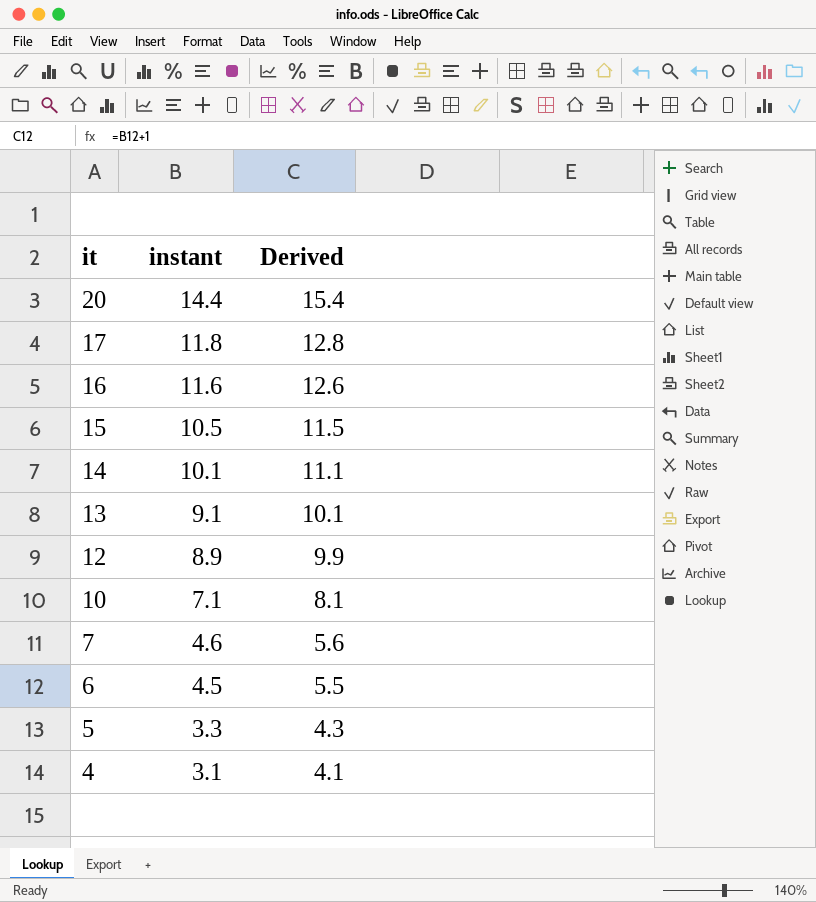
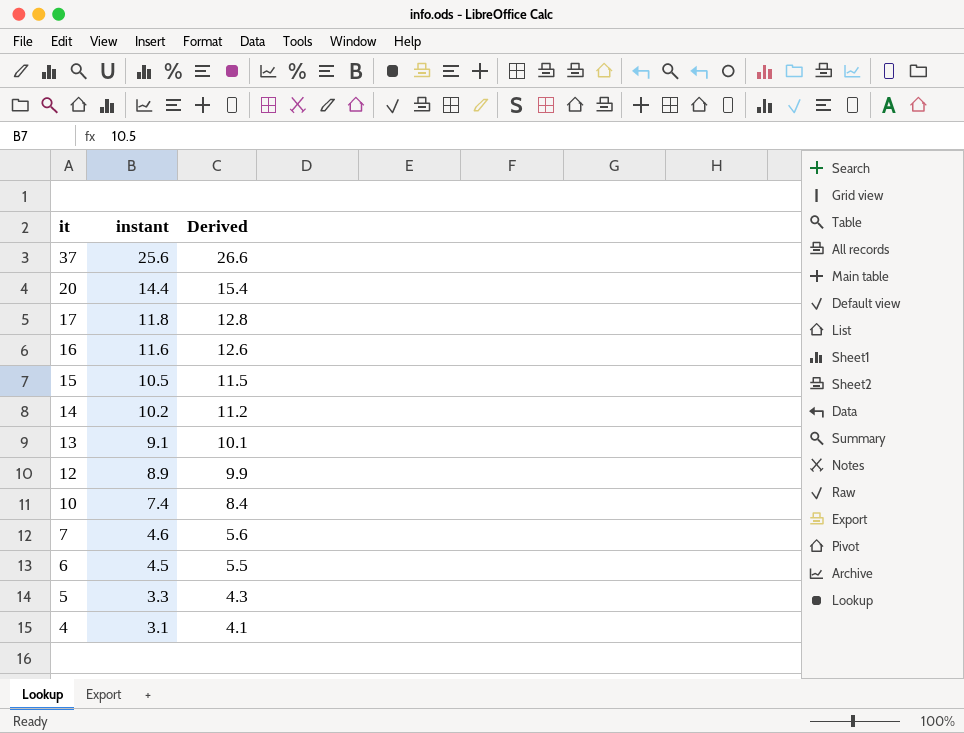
row 37: none -> 25.6 | 26.6
14 | instant: 10.1 -> 10.2
14 | Derived: 11.1 -> 11.2
10 | instant: 7.1 -> 7.4
10 | Derived: 8.1 -> 8.4

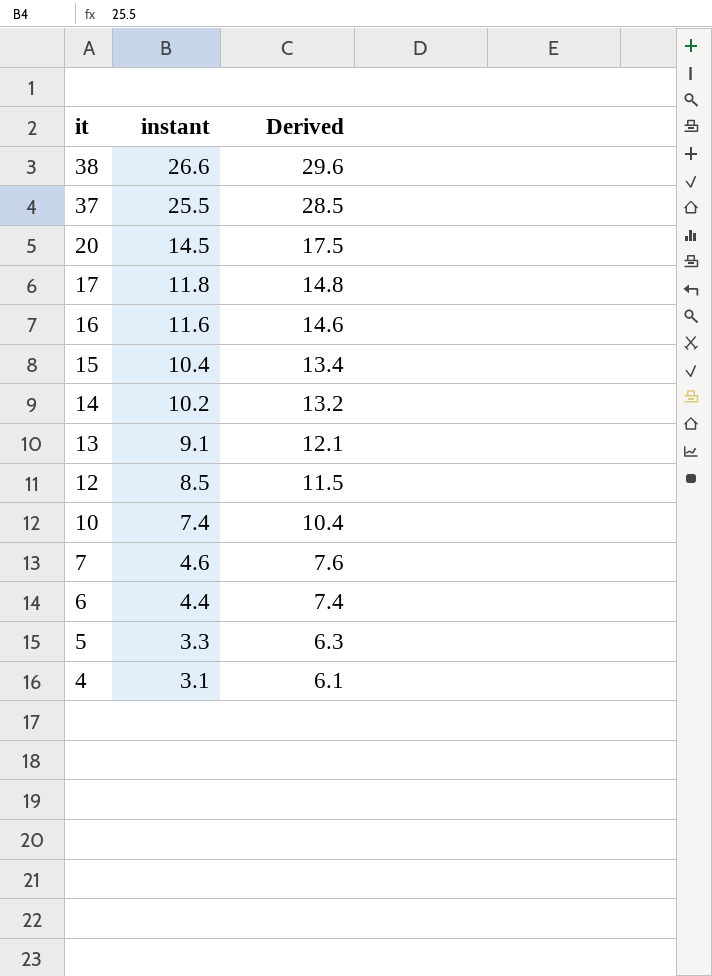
column Derived | formula: [instant] + 1 -> [instant] + 3
row 38: none -> 26.6 | 29.6
37 | instant: 25.6 -> 25.5
20 | instant: 14.4 -> 14.5
15 | instant: 10.5 -> 10.4
12 | instant: 8.9 -> 8.5
6 | instant: 4.5 -> 4.4

